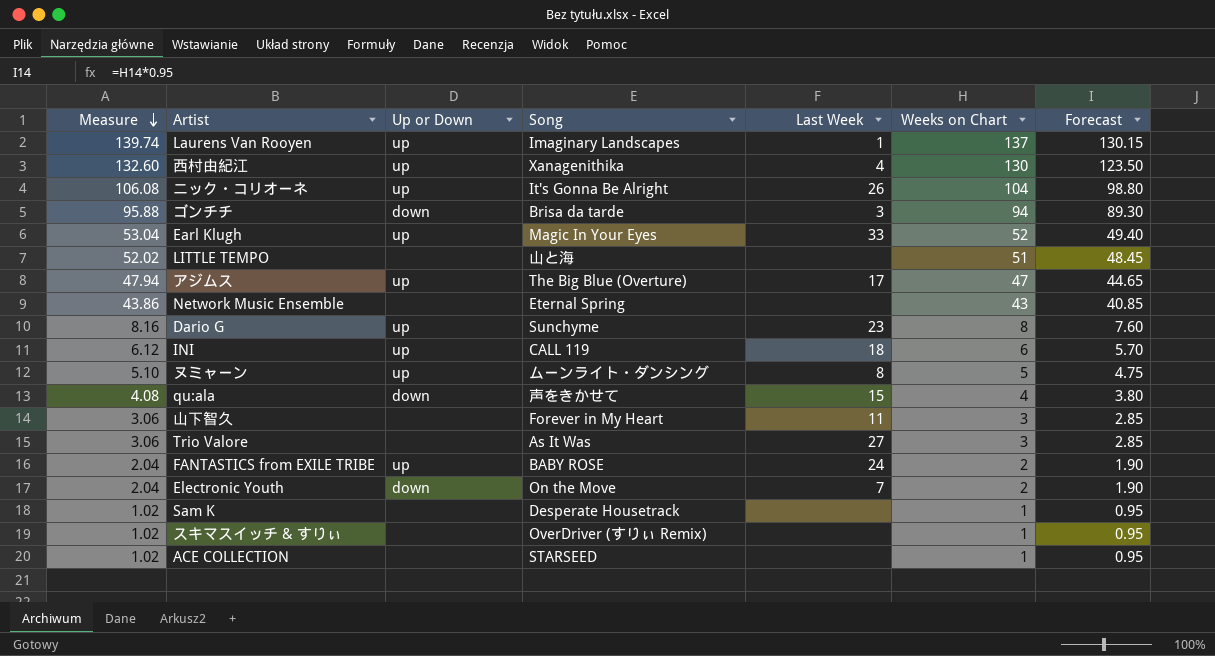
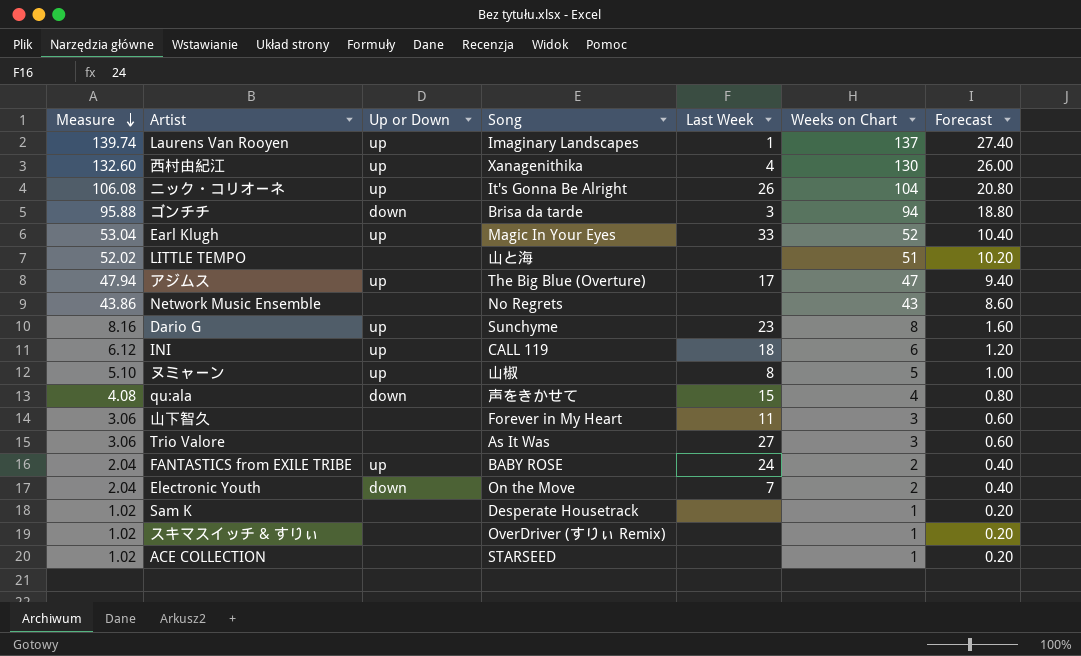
column Forecast | formula: [Weeks on Chart] * 0.95 -> [Weeks on Chart] * 0.2
Network Music Ensemble | Song: Eternal Spring -> No Regrets
ヌミャーン | Song: ムーンライト・ダンシング -> 山椒

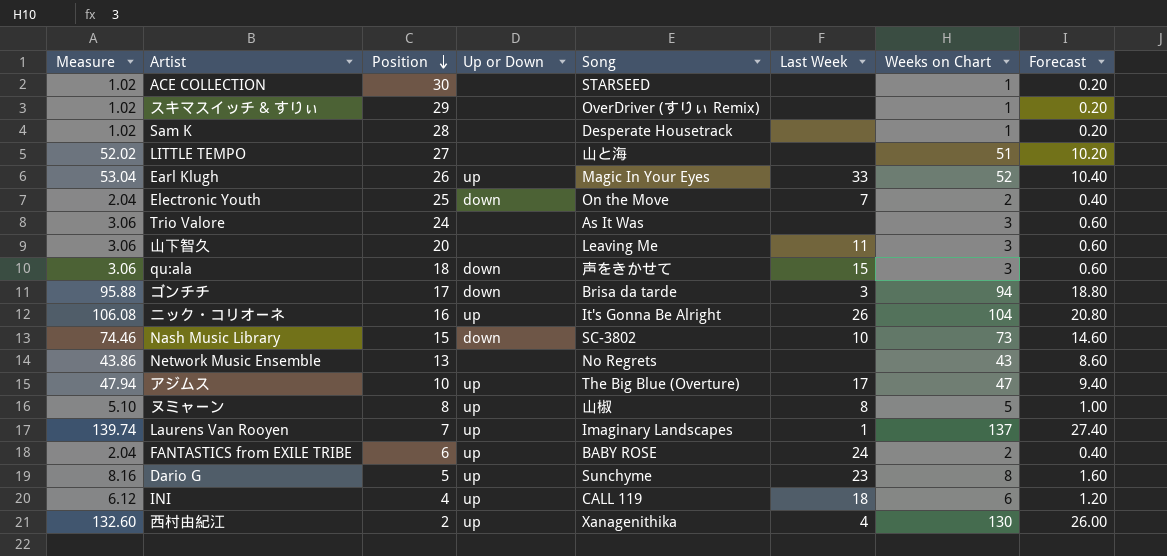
row order: Measure descending -> Position descending
column Position | position: none -> 3
Trio Valore | Last Week: 27 -> none
山下智久 | Song: Forever in My Heart -> Leaving Me
qu:ala | Measure: 4.08 -> 3.06
qu:ala | Weeks on Chart: 4 -> 3
qu:ala | Forecast: 0.80 -> 0.60
row Nash Music Library: none -> 74.46 | 15 | down | SC-3802 | 10 | 73 | 14.60

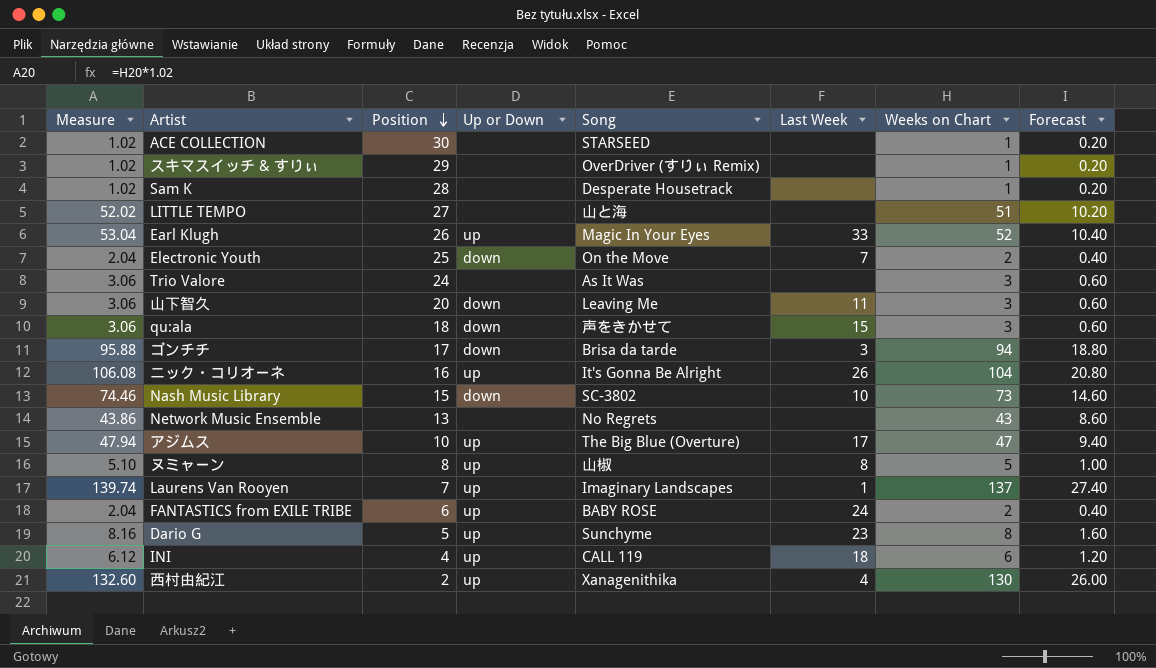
山下智久 | Up or Down: none -> down

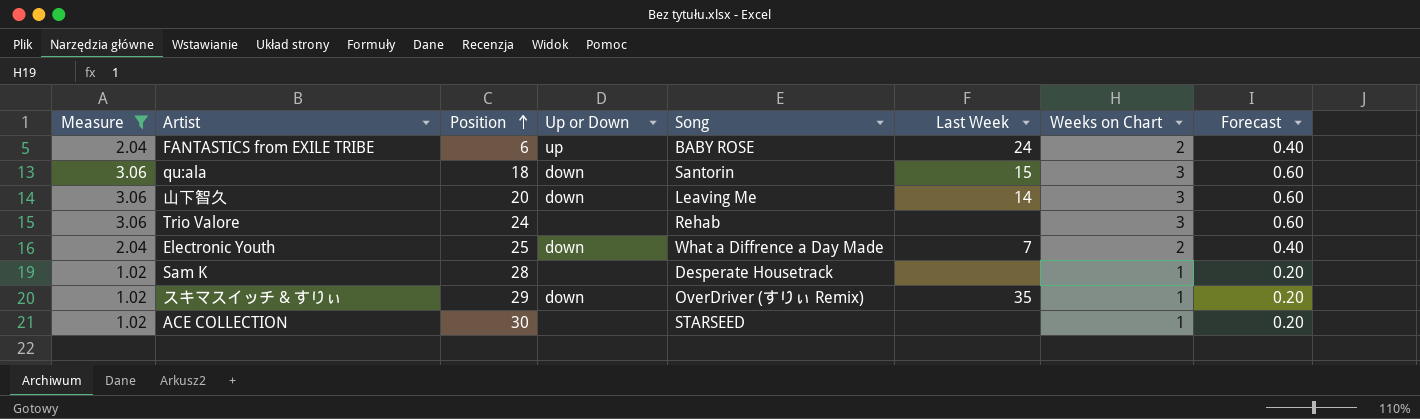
filter: none -> Measure <= 3.06
row order: Position descending -> Position ascending
qu:ala | Song: 声をきかせて -> Santorin
山下智久 | Last Week: 11 -> 14
Trio Valore | Song: As It Was -> Rehab
Electronic Youth | Song: On the Move -> What a Diffrence a Day Made
スキマスイッチ & すりぃ | Up or Down: none -> down
スキマスイッチ & すりぃ | Last Week: none -> 35

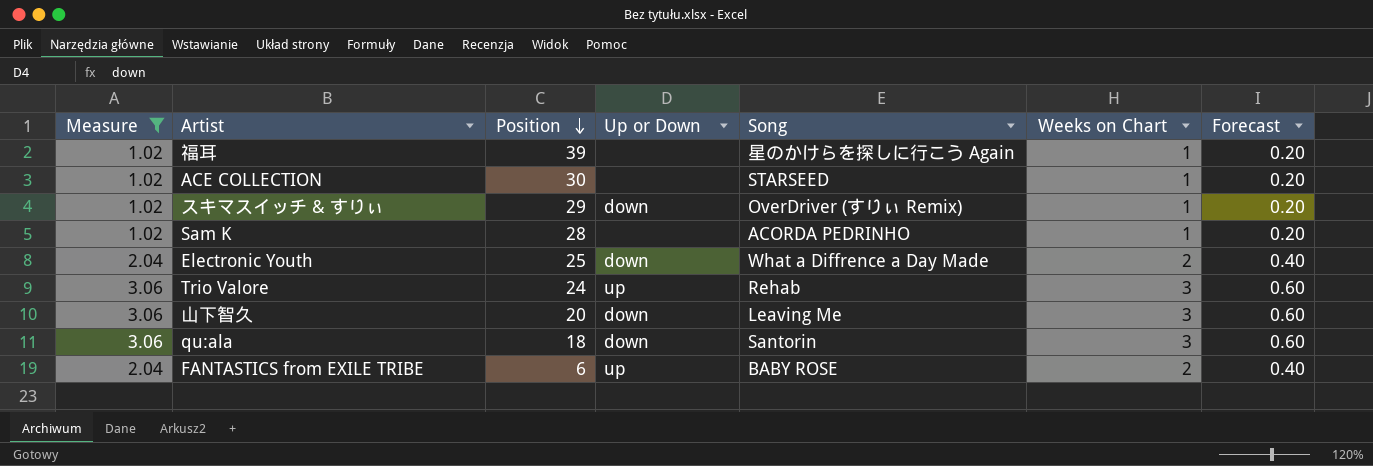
row order: Position ascending -> Position descending
column Last Week | position: 6 -> none
row 福耳: none -> 1.02 | 39 | none | 星のかけらを探しに行こう Again | 1 | 0.20
Sam K | Song: Desperate Housetrack -> ACORDA PEDRINHO
Trio Valore | Up or Down: none -> up

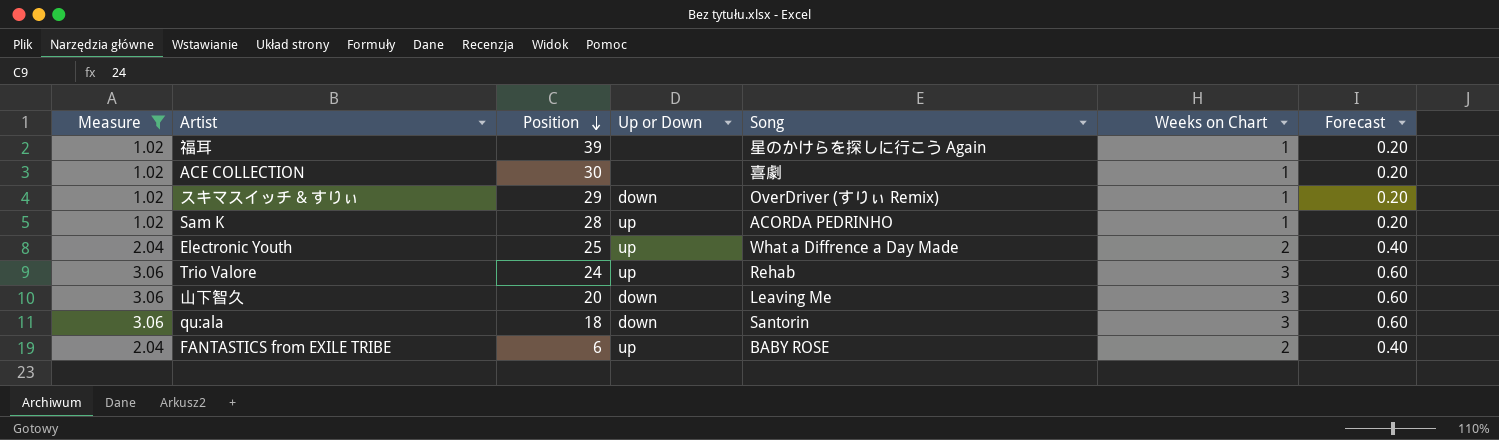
ACE COLLECTION | Song: STARSEED -> 喜劇
Sam K | Up or Down: none -> up
Electronic Youth | Up or Down: down -> up

